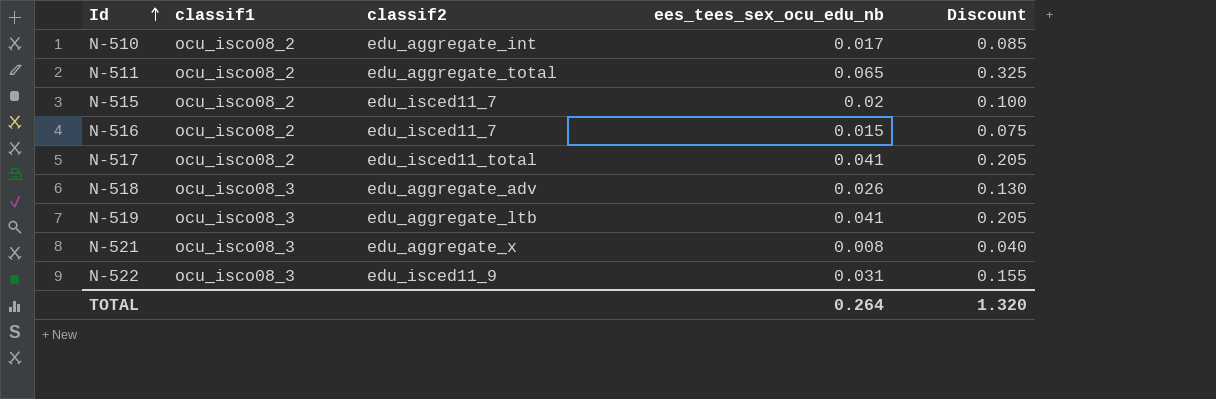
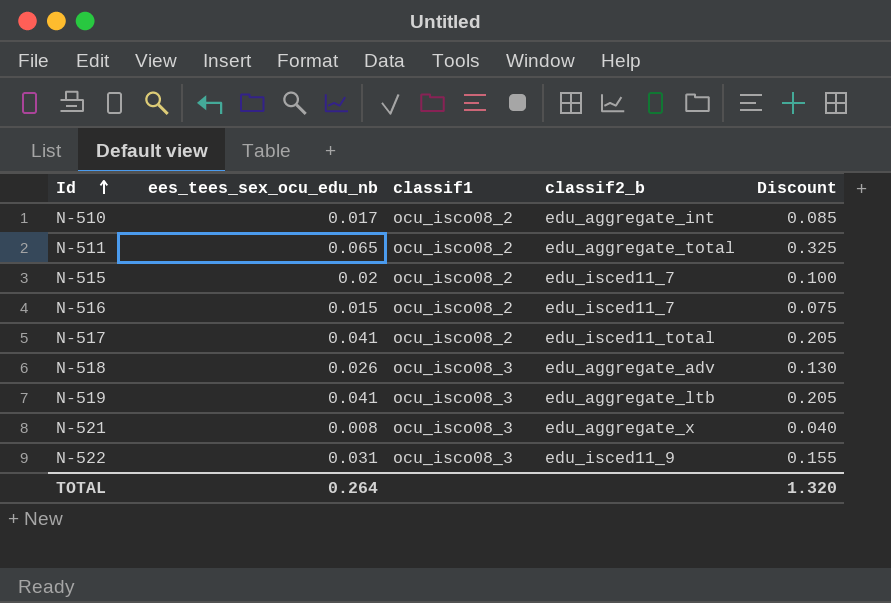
column ees_tees_sex_ocu_edu_nb | position: 4 -> 2
column name: classif2 -> classif2_b

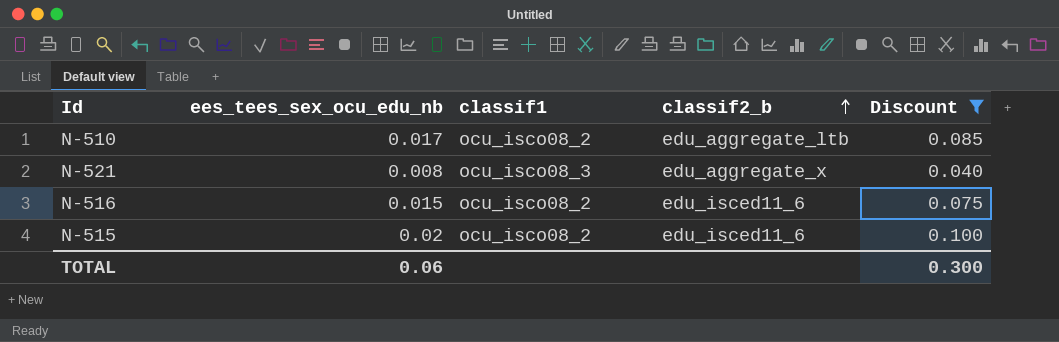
filter: none -> Discount <= 0.100
row order: Id ascending -> classif2_b ascending
N-510 | classif2_b: edu_aggregate_int -> edu_aggregate_ltb
N-516 | classif2_b: edu_isced11_7 -> edu_isced11_6
N-515 | classif2_b: edu_isced11_7 -> edu_isced11_6
TOTAL | ees_tees_sex_ocu_edu_nb: 0.264 -> 0.06
TOTAL | Discount: 1.320 -> 0.300

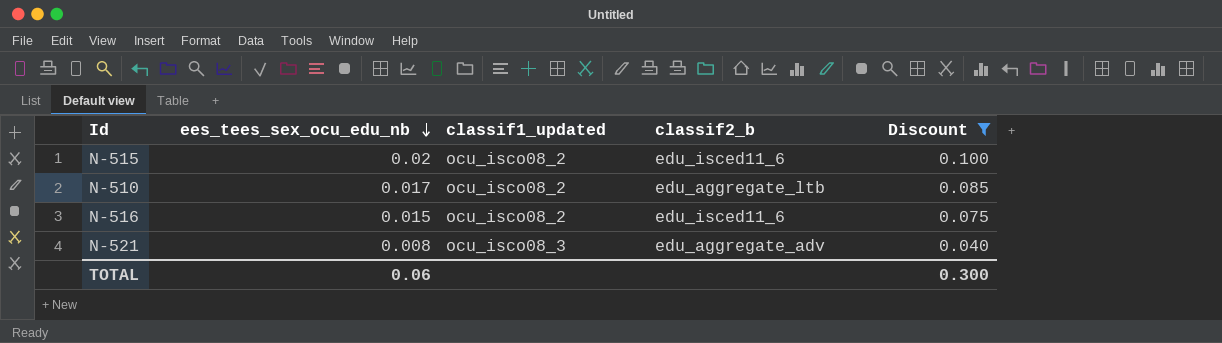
row order: classif2_b ascending -> ees_tees_sex_ocu_edu_nb descending
column name: classif1 -> classif1_updated
N-521 | classif2_b: edu_aggregate_x -> edu_aggregate_adv

